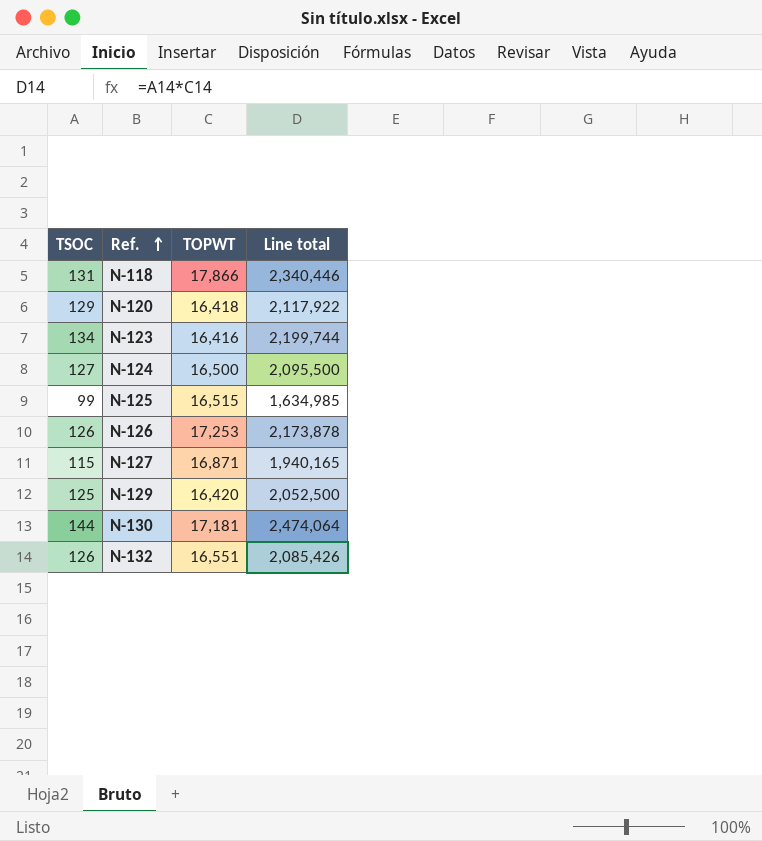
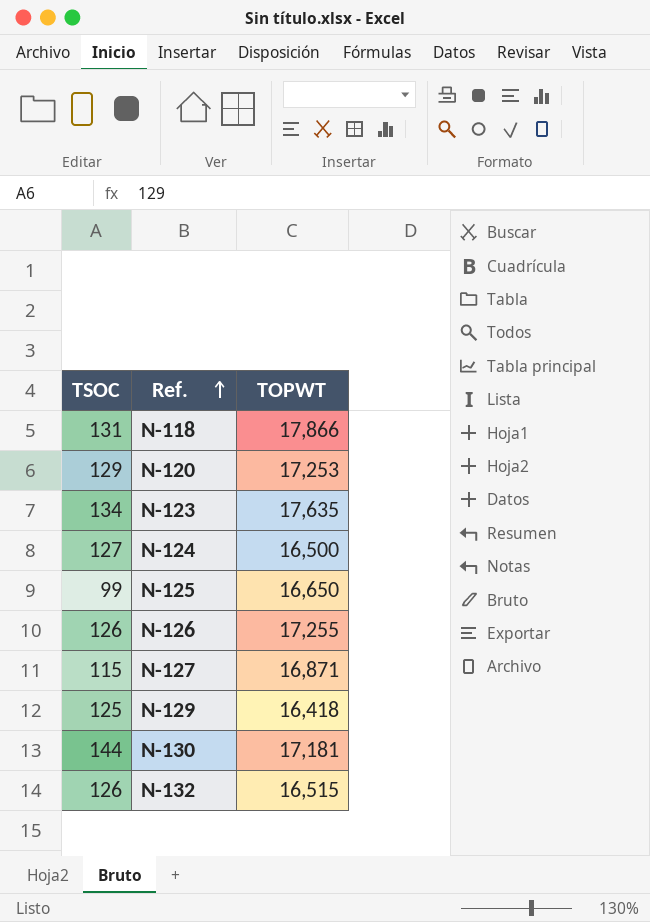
column Line total | formula: [TSOC] * [TOPWT] -> none
N-120 | TOPWT: 16,418 -> 17,253
N-123 | TOPWT: 16,416 -> 17,635
N-125 | TOPWT: 16,515 -> 16,650
N-126 | TOPWT: 17,253 -> 17,255
N-129 | TOPWT: 16,420 -> 16,418
N-132 | TOPWT: 16,551 -> 16,515

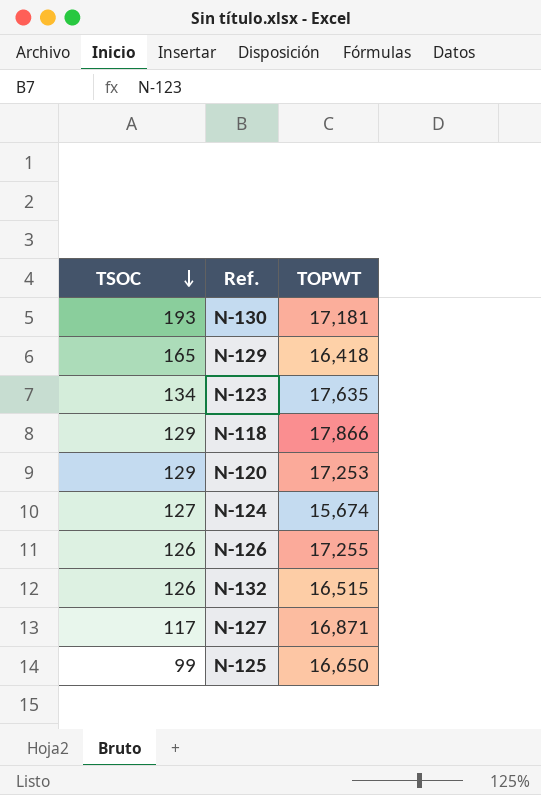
row order: Ref. ascending -> TSOC descending
N-130 | TSOC: 144 -> 193
N-129 | TSOC: 125 -> 165
N-118 | TSOC: 131 -> 129
N-124 | TOPWT: 16,500 -> 15,674
N-127 | TSOC: 115 -> 117

